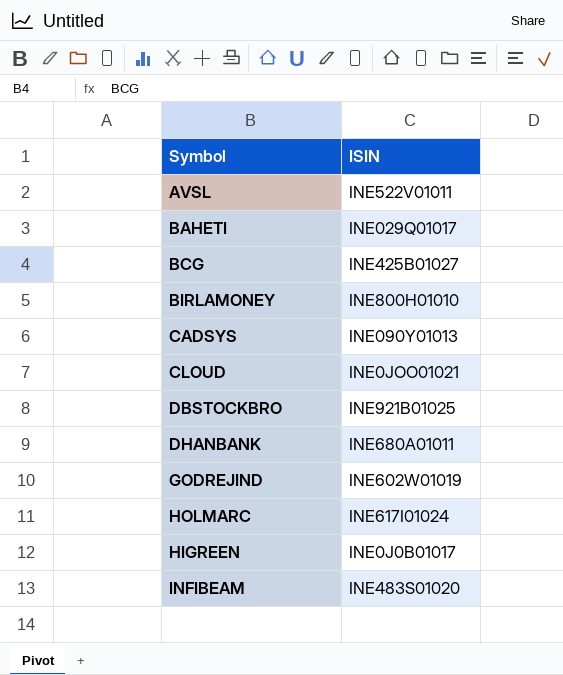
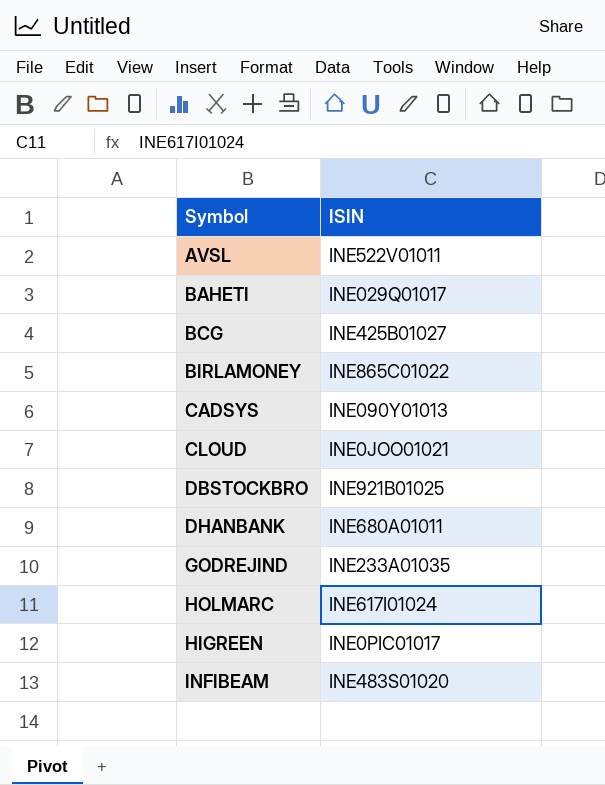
BIRLAMONEY | ISIN: INE800H01010 -> INE865C01022
GODREJIND | ISIN: INE602W01019 -> INE233A01035
HIGREEN | ISIN: INE0J0B01017 -> INE0PIC01017

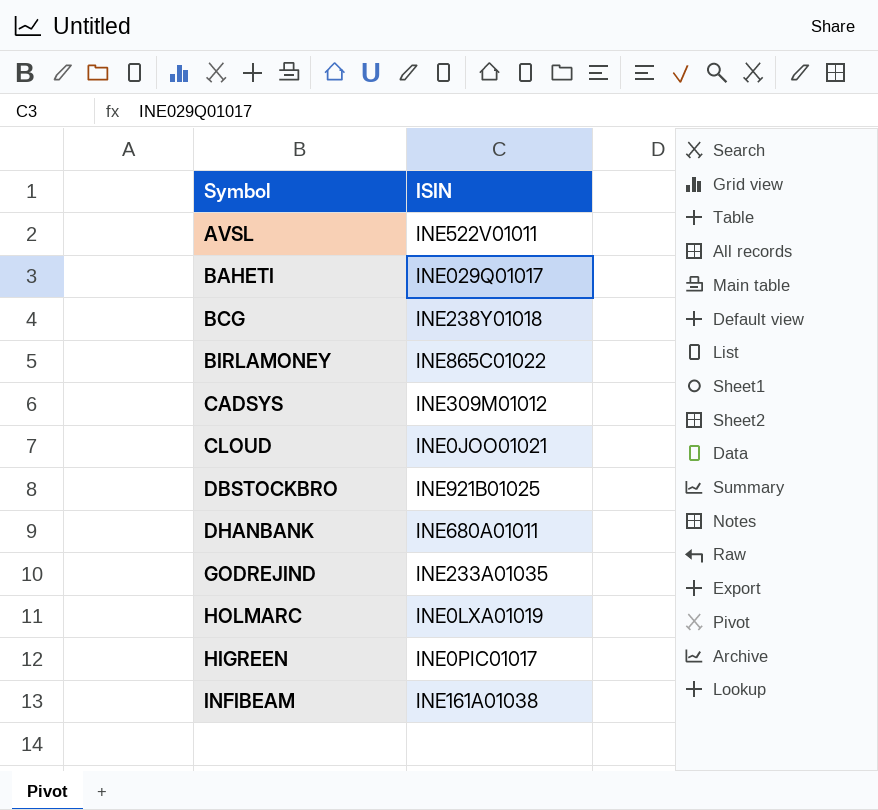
BCG | ISIN: INE425B01027 -> INE238Y01018
CADSYS | ISIN: INE090Y01013 -> INE309M01012
HOLMARC | ISIN: INE617I01024 -> INE0LXA01019
INFIBEAM | ISIN: INE483S01020 -> INE161A01038

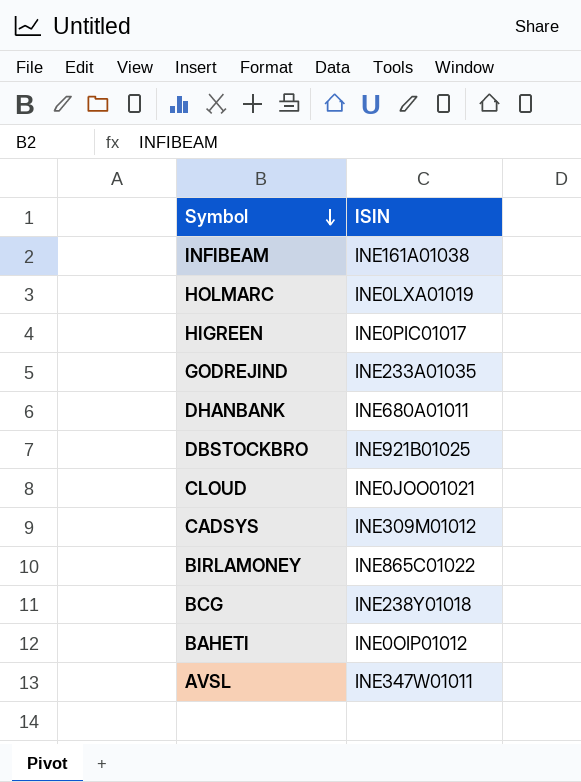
row order: none -> Symbol descending
BAHETI | ISIN: INE029Q01017 -> INE0OIP01012
AVSL | ISIN: INE522V01011 -> INE347W01011

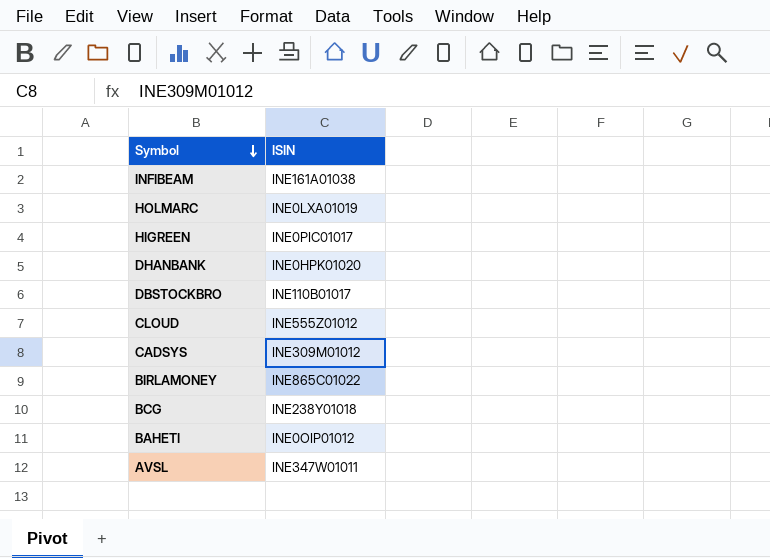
row GODREJIND: INE233A01035 -> none
DHANBANK | ISIN: INE680A01011 -> INE0HPK01020
DBSTOCKBRO | ISIN: INE921B01025 -> INE110B01017
CLOUD | ISIN: INE0JOO01021 -> INE555Z01012

